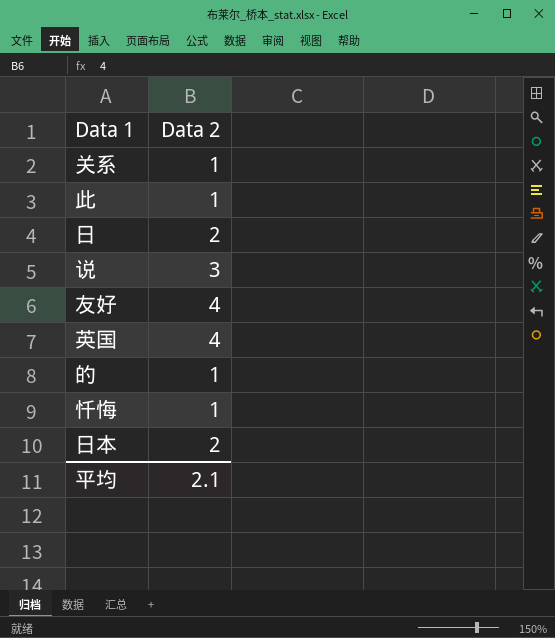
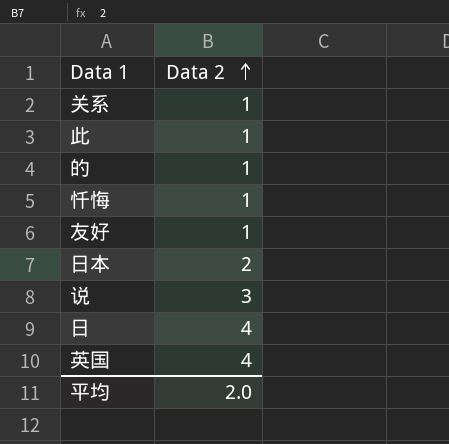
row order: none -> Data 2 ascending
友好 | Data 2: 4 -> 1
日 | Data 2: 2 -> 4
平均 | Data 2: 2.1 -> 2.0

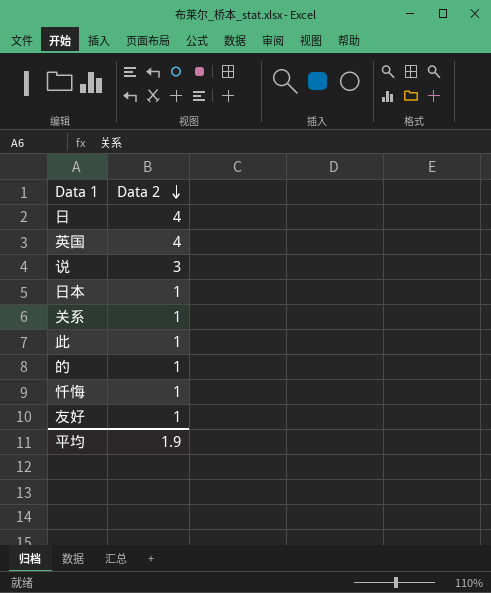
row order: Data 2 ascending -> Data 2 descending
日本 | Data 2: 2 -> 1
平均 | Data 2: 2.0 -> 1.9

